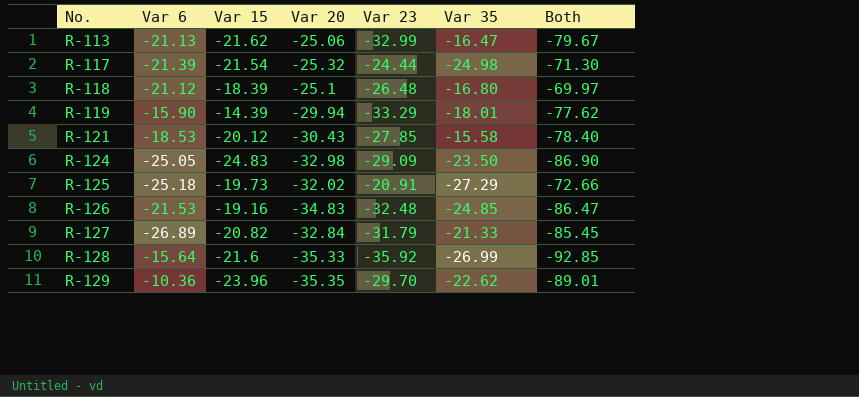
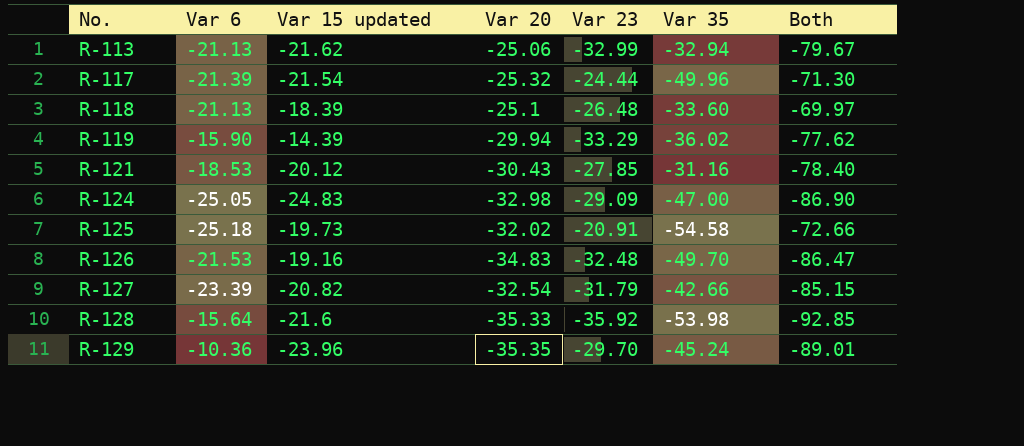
column name: Var 15 -> Var 15 updated
R-113 | Var 35: -16.47 -> -32.94
R-117 | Var 35: -24.98 -> -49.96
R-118 | Var 6: -21.12 -> -21.13
R-118 | Var 35: -16.80 -> -33.60
R-119 | Var 35: -18.01 -> -36.02
R-121 | Var 35: -15.58 -> -31.16
R-124 | Var 35: -23.50 -> -47.00
R-125 | Var 35: -27.29 -> -54.58
R-126 | Var 35: -24.85 -> -49.70
R-127 | Var 6: -26.89 -> -23.39
R-127 | Var 20: -32.84 -> -32.54
R-127 | Var 35: -21.33 -> -42.66
R-127 | Both: -85.45 -> -85.15
R-128 | Var 35: -26.99 -> -53.98
R-129 | Var 35: -22.62 -> -45.24

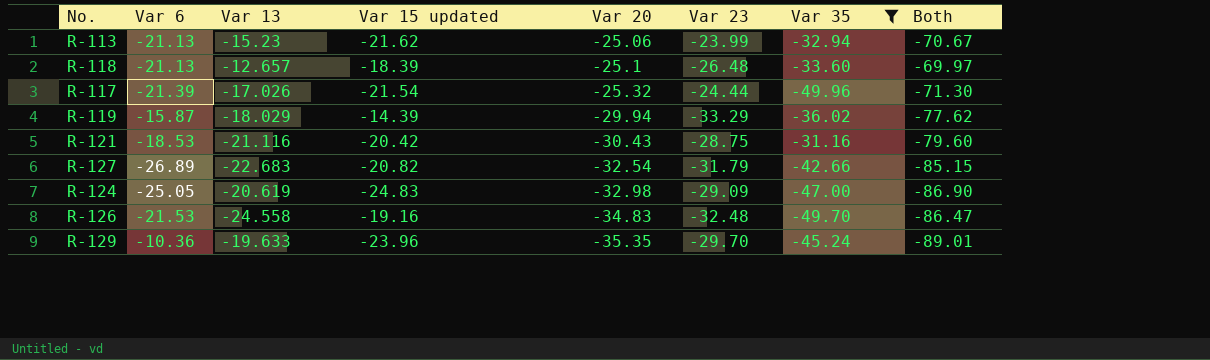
filter: none -> Var 35 >= -49.96
row order: No. ascending -> Var 20 descending
column Var 13 | position: none -> 3
R-113 | Var 23: -32.99 -> -23.99
R-113 | Both: -79.67 -> -70.67
R-119 | Var 6: -15.90 -> -15.87
R-121 | Var 15 updated: -20.12 -> -20.42
R-121 | Var 23: -27.85 -> -28.75
R-121 | Both: -78.40 -> -79.60
R-127 | Var 6: -23.39 -> -26.89

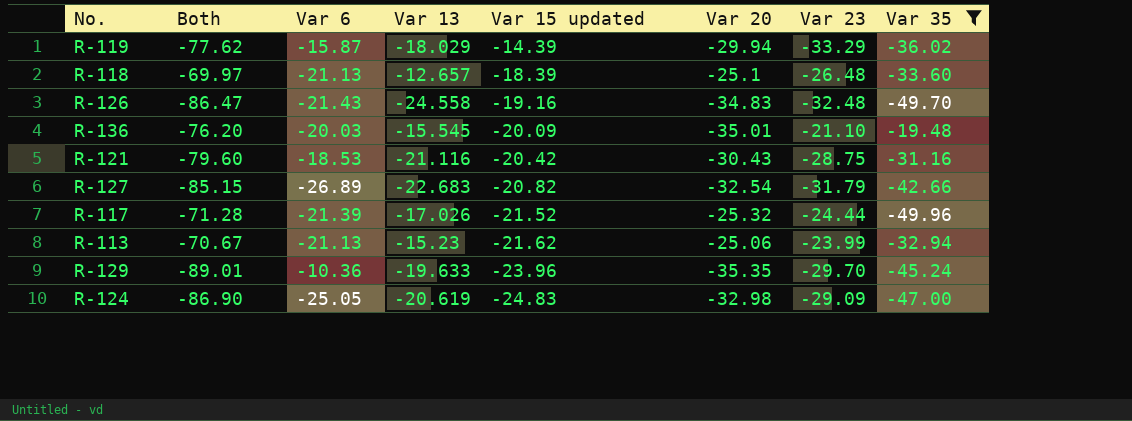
row order: Var 20 descending -> Var 15 updated descending
column Both | position: 8 -> 2
R-126 | Var 6: -21.53 -> -21.43
row R-136: none -> -76.20 | -20.03 | -15.545 | -20.09 | -35.01 | -21.10 | -19.48
R-117 | Both: -71.30 -> -71.28
R-117 | Var 15 updated: -21.54 -> -21.52

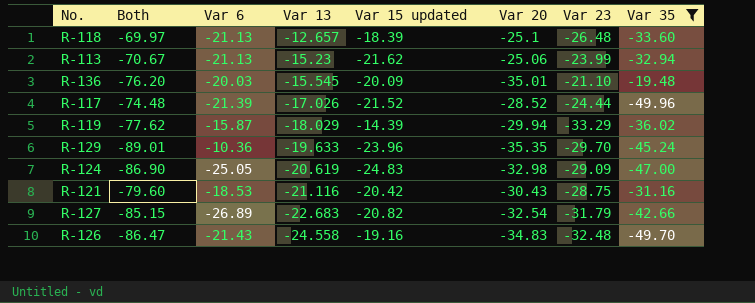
row order: Var 15 updated descending -> Var 13 descending
R-117 | Both: -71.28 -> -74.48
R-117 | Var 20: -25.32 -> -28.52

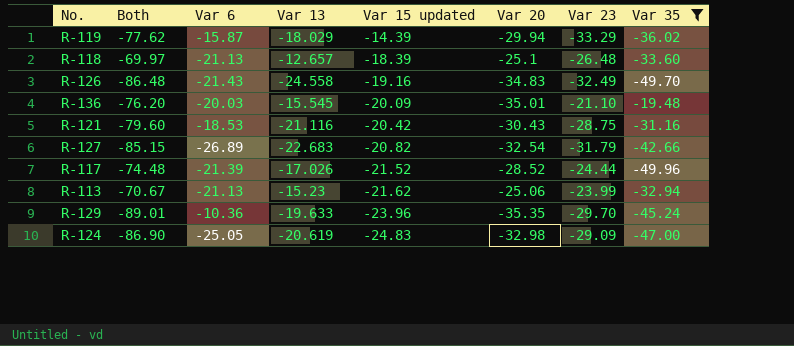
row order: Var 13 descending -> Var 15 updated descending
R-126 | Both: -86.47 -> -86.48
R-126 | Var 23: -32.48 -> -32.49

